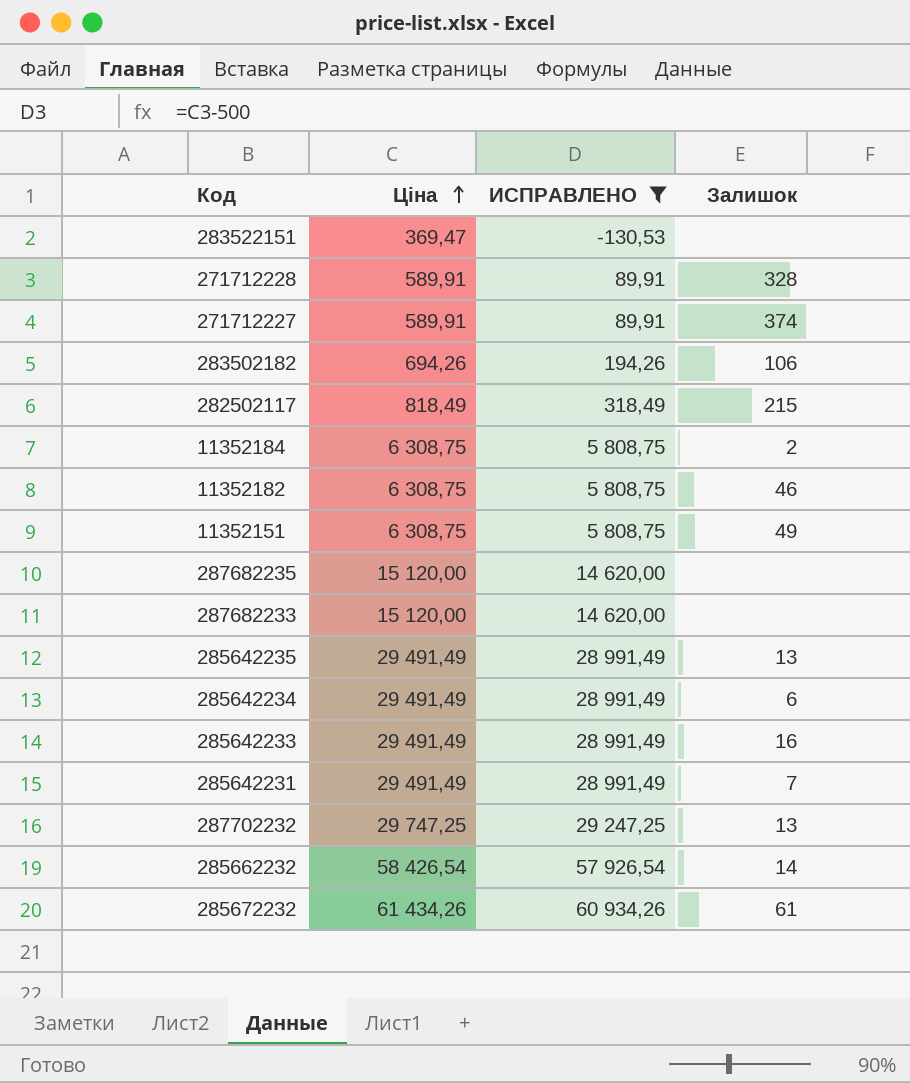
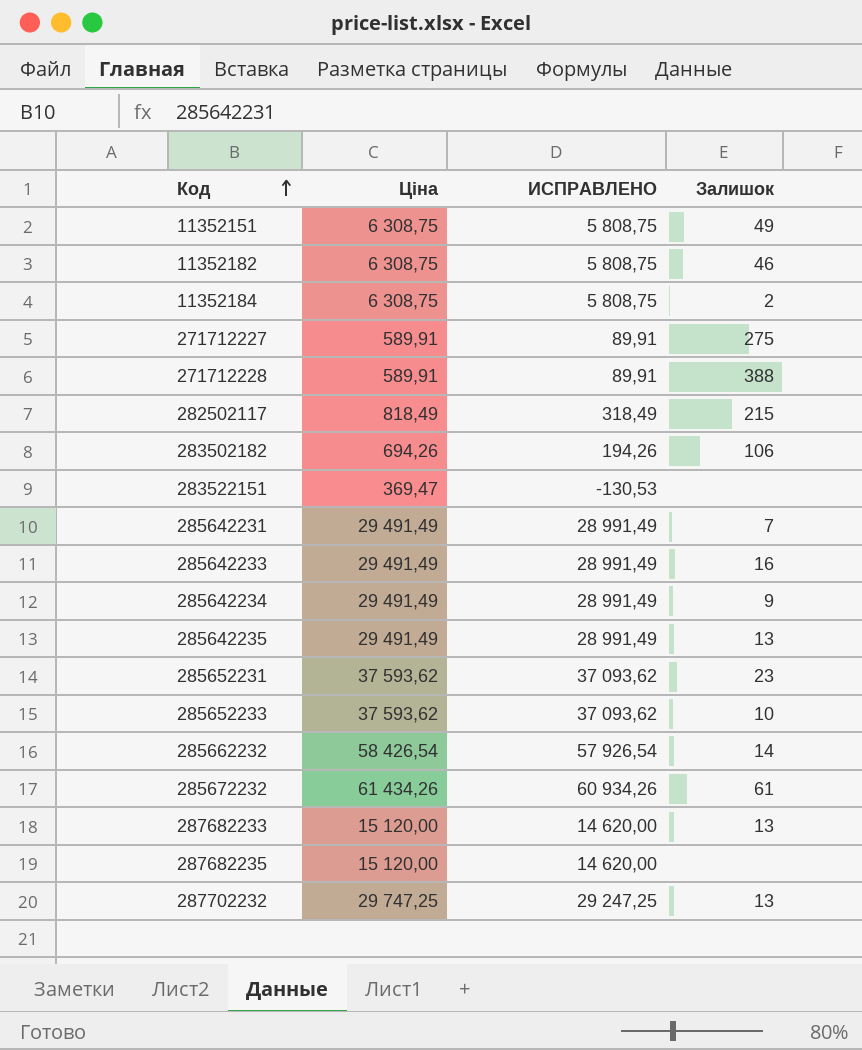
filter: ИСПРАВЛЕНО != 37 093,62 -> none
row order: Ціна ascending -> Код ascending
271712227 | Залишок: 374 -> 275
271712228 | Залишок: 328 -> 388
285642234 | Залишок: 6 -> 9
287682233 | Залишок: none -> 13

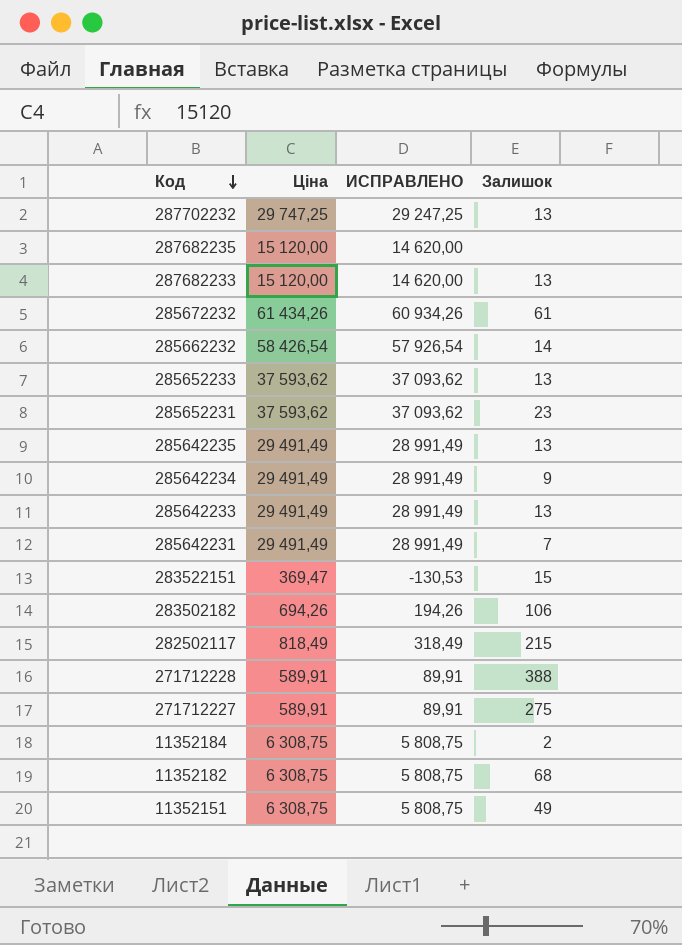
row order: Код ascending -> Код descending
285652233 | Залишок: 10 -> 13
285642233 | Залишок: 16 -> 13
283522151 | Залишок: none -> 15
11352182 | Залишок: 46 -> 68

